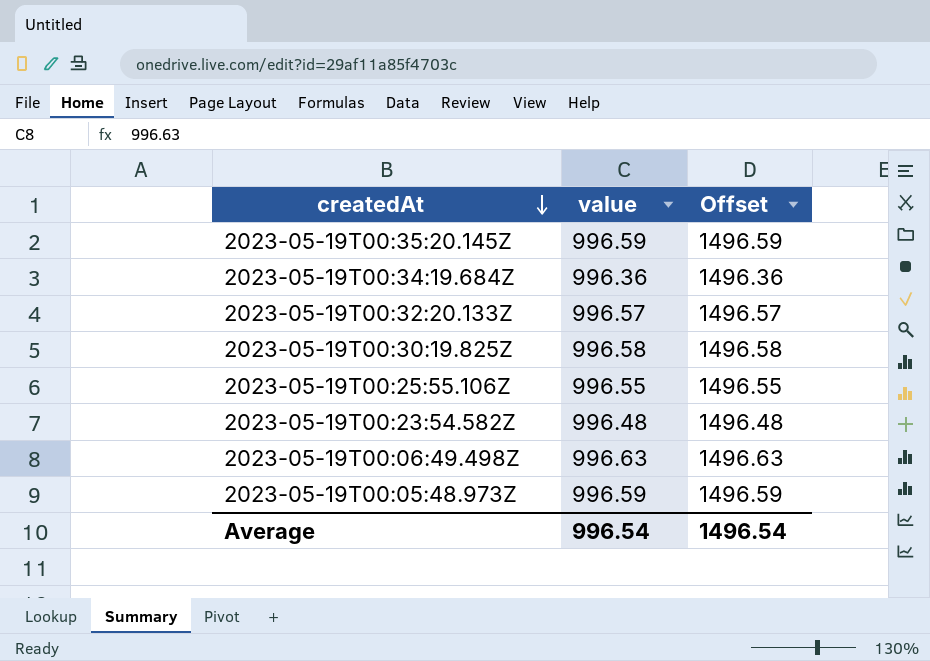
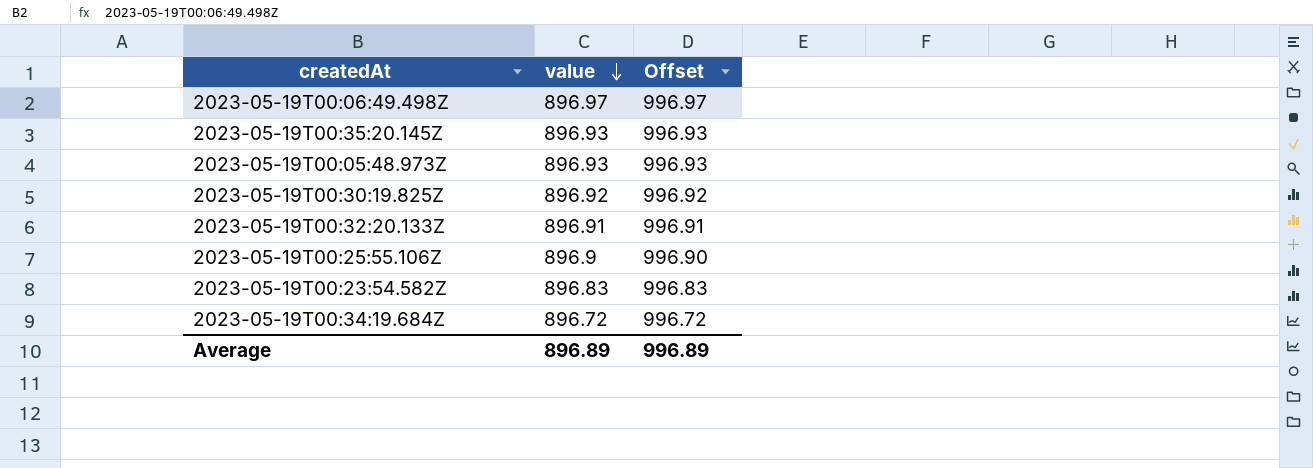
row order: createdAt descending -> value descending
column Offset | formula: [value] + 500 -> [value] + 100
2023-05-19T00:06:49.498Z | value: 996.63 -> 896.97
2023-05-19T00:35:20.145Z | value: 996.59 -> 896.93
2023-05-19T00:05:48.973Z | value: 996.59 -> 896.93
2023-05-19T00:30:19.825Z | value: 996.58 -> 896.92
2023-05-19T00:32:20.133Z | value: 996.57 -> 896.91
2023-05-19T00:25:55.106Z | value: 996.55 -> 896.9
2023-05-19T00:23:54.582Z | value: 996.48 -> 896.83
2023-05-19T00:34:19.684Z | value: 996.36 -> 896.72
Average | value: 996.54 -> 896.89
Average | Offset: 1496.54 -> 996.89

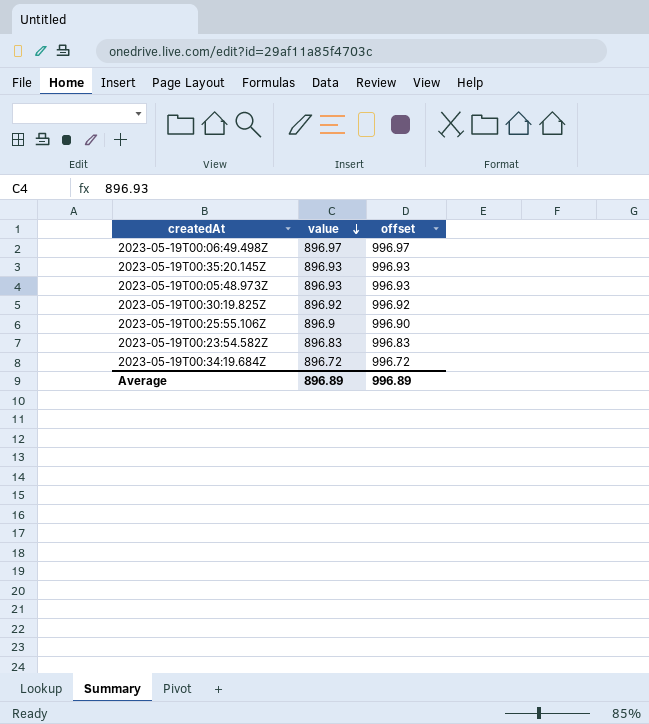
column name: Offset -> offset
row 2023-05-19T00:32:20.133Z: 896.91 | 996.91 -> none

